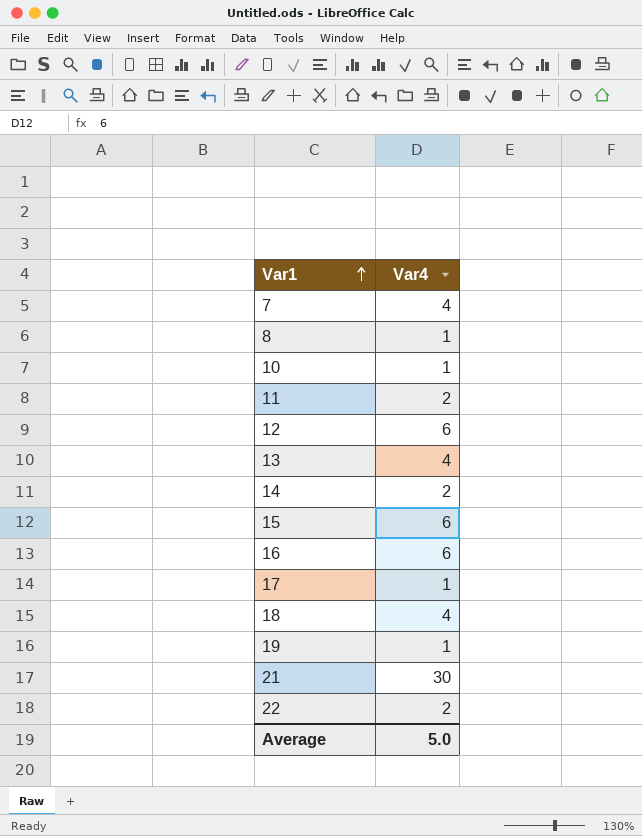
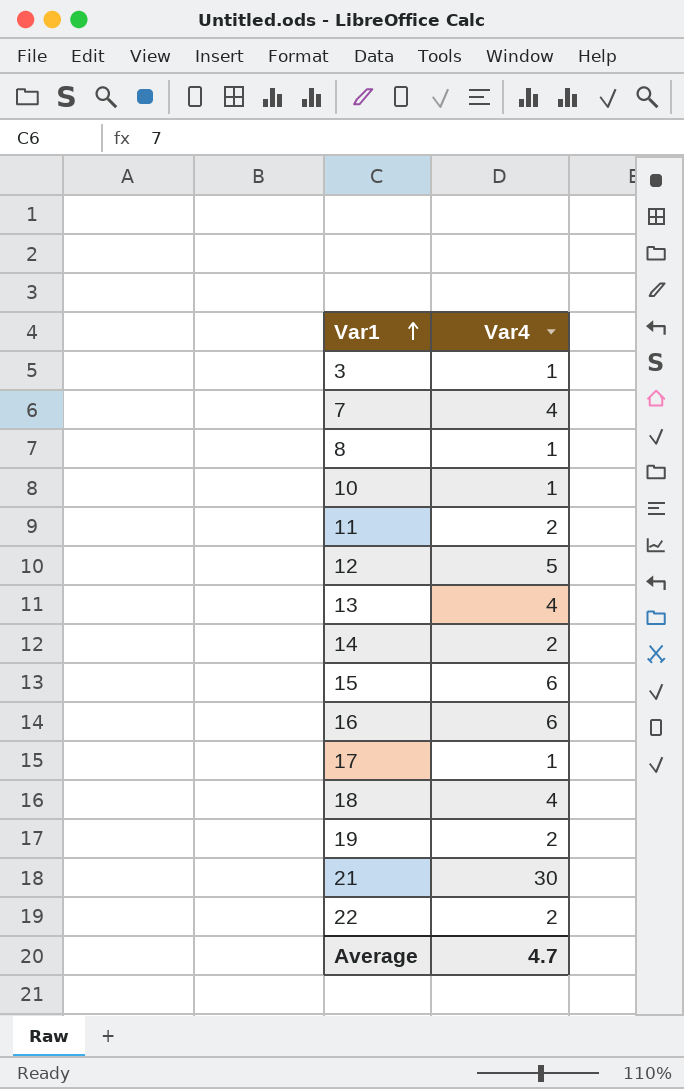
row 3: none -> 1
12 | Var4: 6 -> 5
19 | Var4: 1 -> 2
Average | Var4: 5.0 -> 4.7

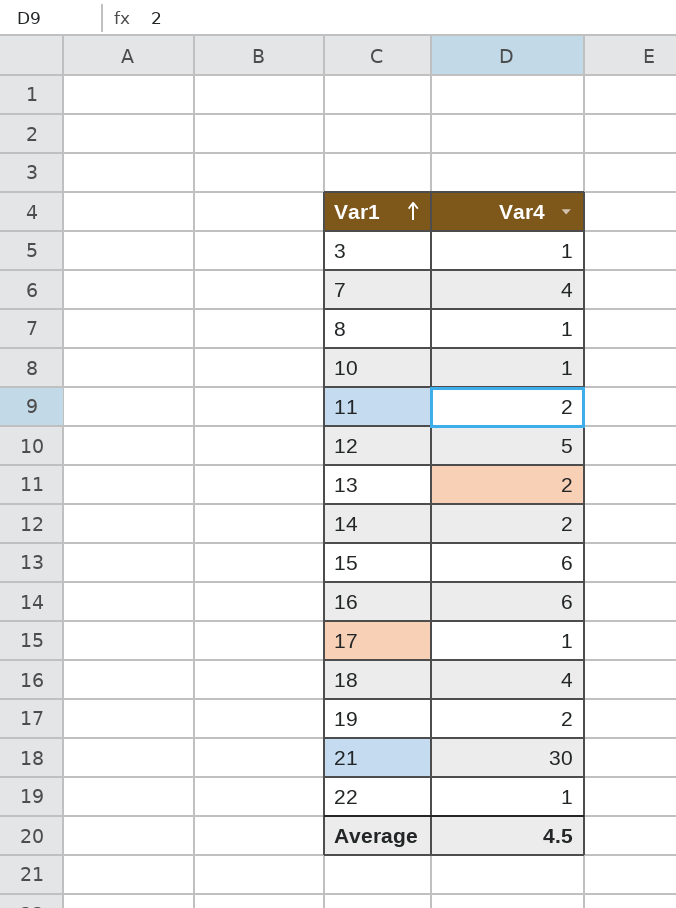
13 | Var4: 4 -> 2
22 | Var4: 2 -> 1
Average | Var4: 4.7 -> 4.5

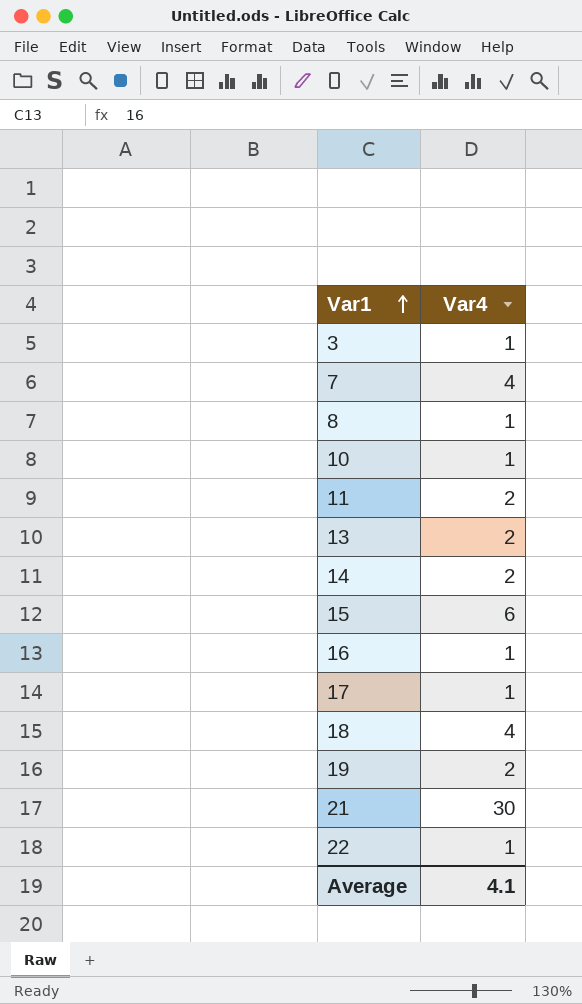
row 12: 5 -> none
16 | Var4: 6 -> 1
Average | Var4: 4.5 -> 4.1

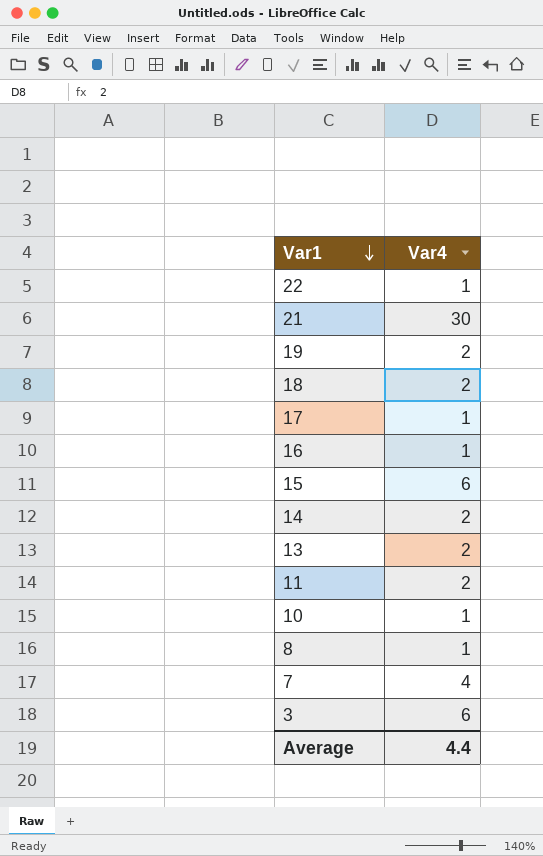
row order: Var1 ascending -> Var1 descending
18 | Var4: 4 -> 2
3 | Var4: 1 -> 6
Average | Var4: 4.1 -> 4.4

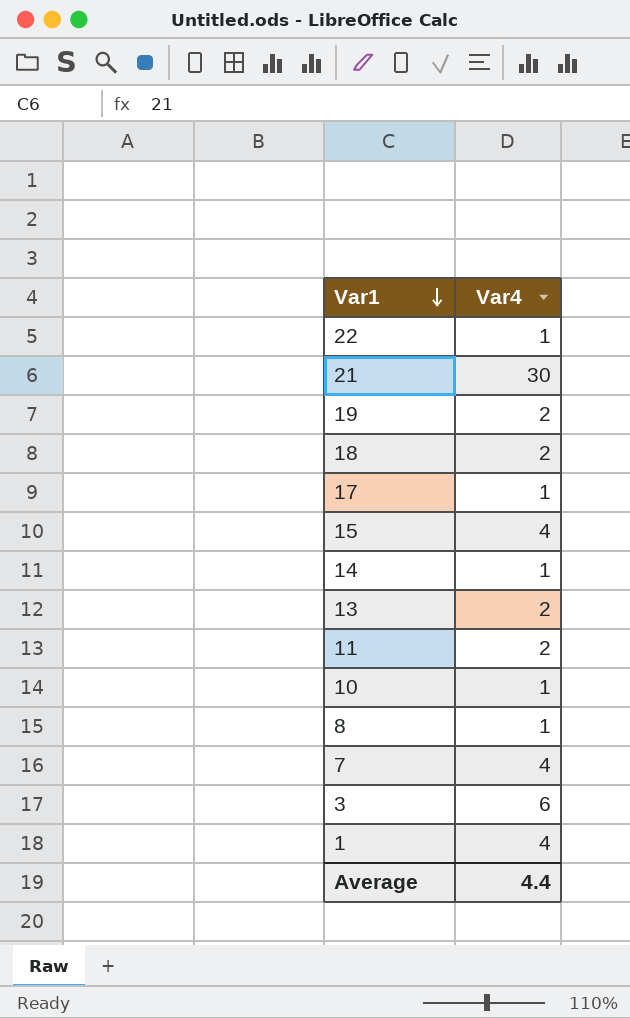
row 16: 1 -> none
15 | Var4: 6 -> 4
14 | Var4: 2 -> 1
row 1: none -> 4

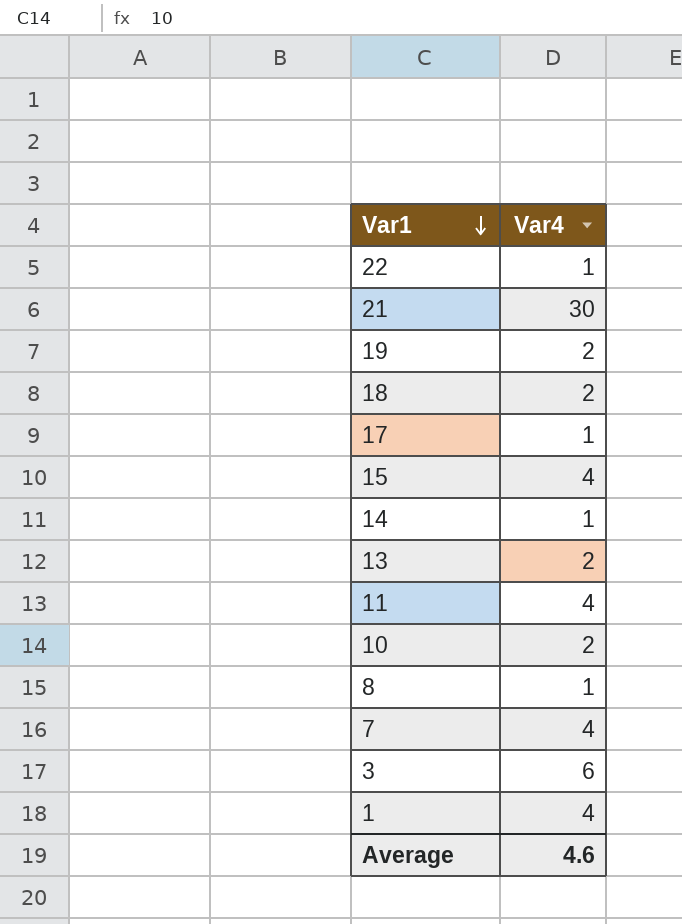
11 | Var4: 2 -> 4
10 | Var4: 1 -> 2
Average | Var4: 4.4 -> 4.6

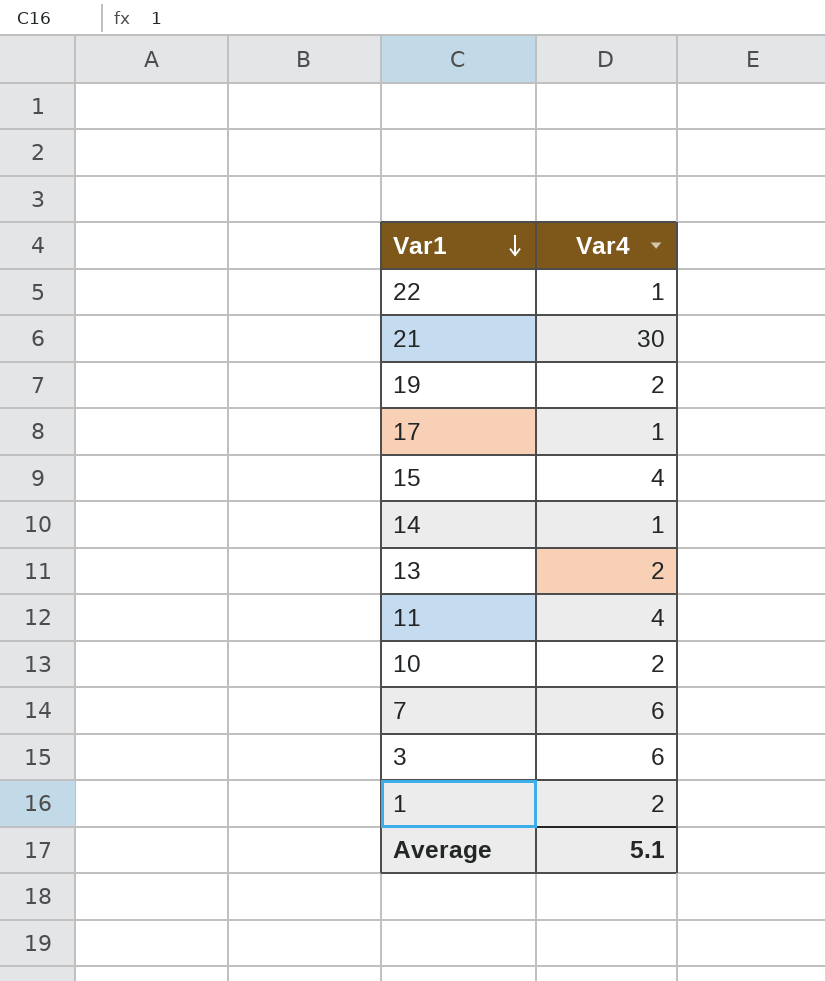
row 18: 2 -> none
row 8: 1 -> none
7 | Var4: 4 -> 6
1 | Var4: 4 -> 2
Average | Var4: 4.6 -> 5.1

